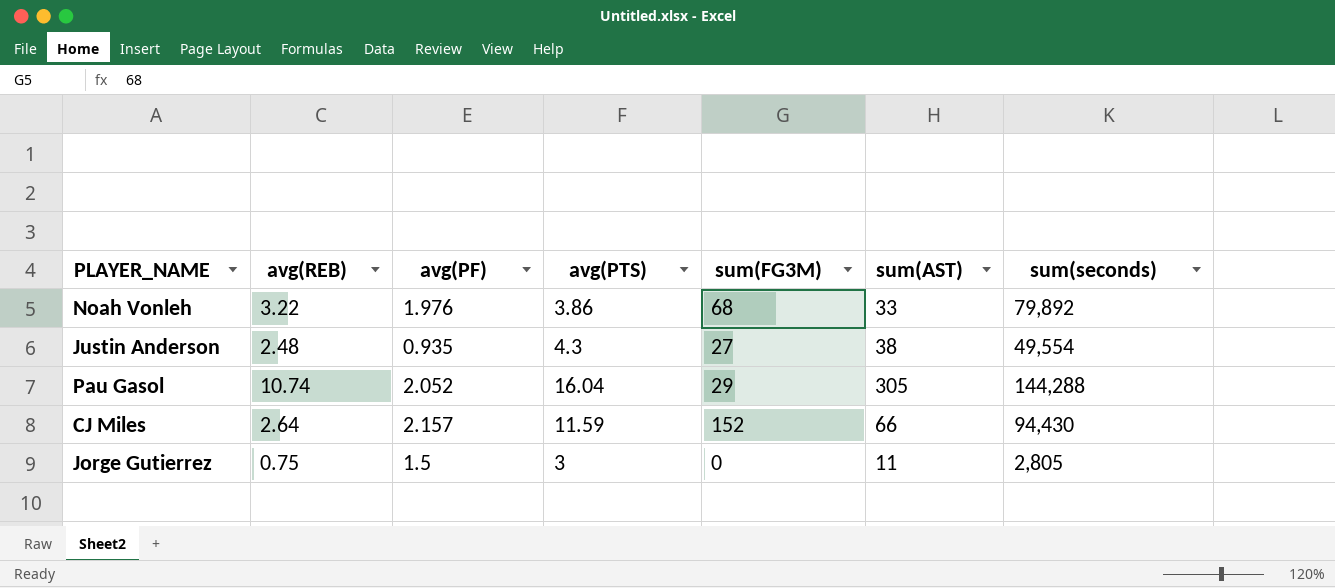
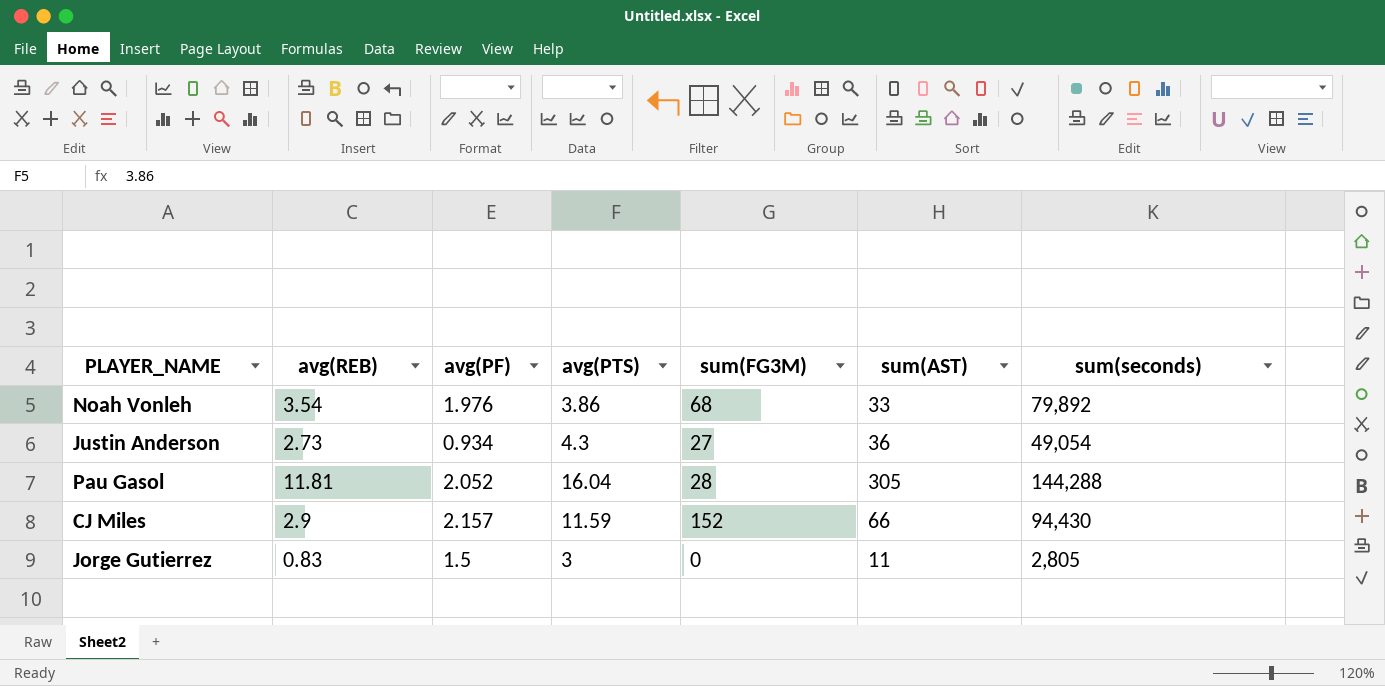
Noah Vonleh | avg(REB): 3.22 -> 3.54
Justin Anderson | avg(REB): 2.48 -> 2.73
Justin Anderson | avg(PF): 0.935 -> 0.934
Justin Anderson | sum(AST): 38 -> 36
Justin Anderson | sum(seconds): 49,554 -> 49,054
Pau Gasol | avg(REB): 10.74 -> 11.81
Pau Gasol | sum(FG3M): 29 -> 28
CJ Miles | avg(REB): 2.64 -> 2.9
Jorge Gutierrez | avg(REB): 0.75 -> 0.83

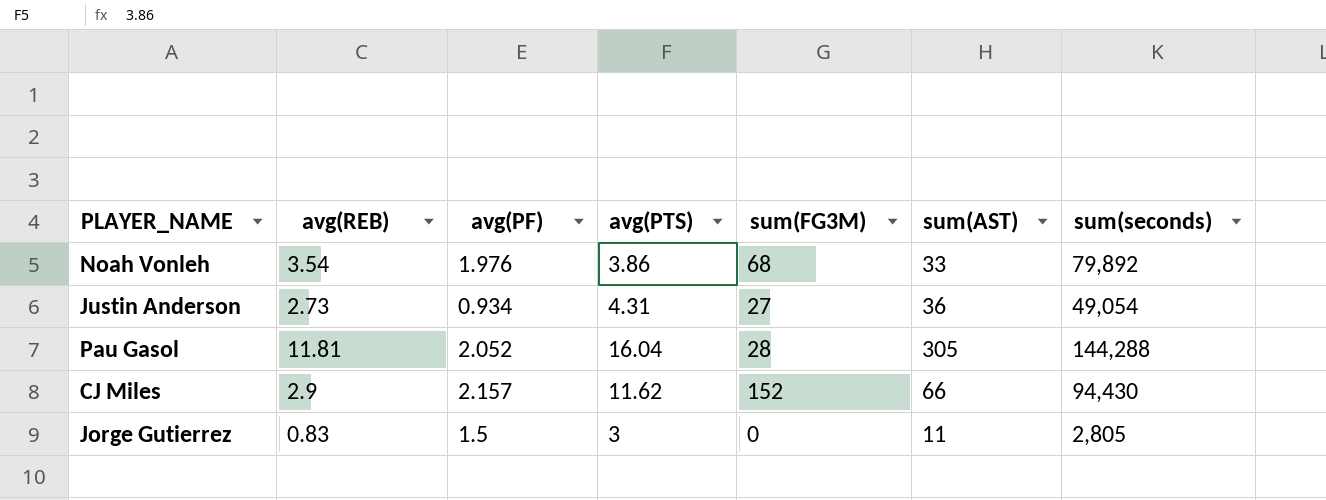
Justin Anderson | avg(PTS): 4.3 -> 4.31
CJ Miles | avg(PTS): 11.59 -> 11.62

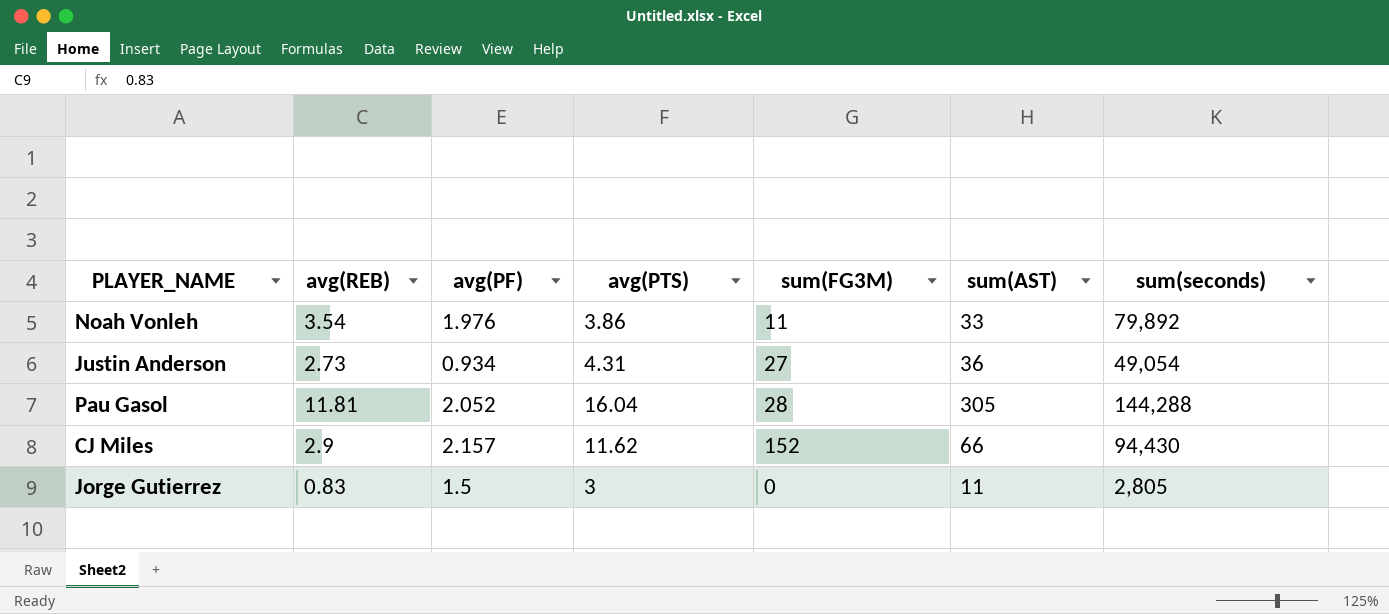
Noah Vonleh | sum(FG3M): 68 -> 11

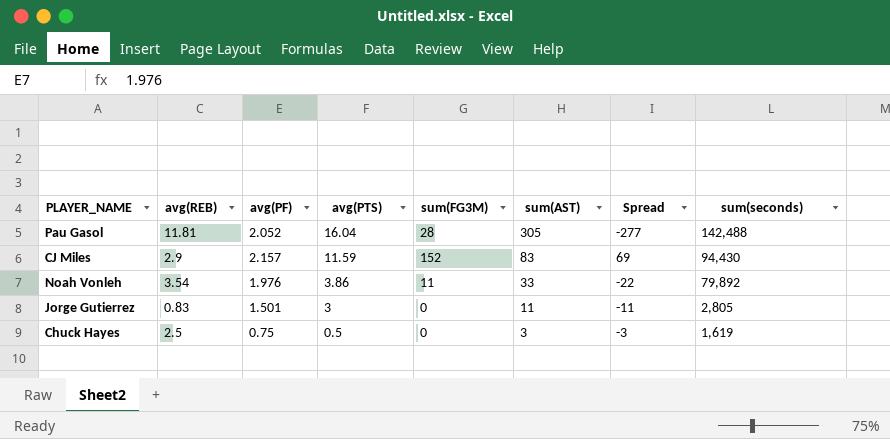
row order: none -> avg(PTS) descending
column Spread | formula: none -> [sum(FG3M)] - [sum(AST)]
row Justin Anderson: 2.73 | 0.934 | 4.31 | 27 | 36 | 49,054 -> none
Pau Gasol | sum(seconds): 144,288 -> 142,488
CJ Miles | avg(PTS): 11.62 -> 11.59
CJ Miles | sum(AST): 66 -> 83
Jorge Gutierrez | avg(PF): 1.5 -> 1.501
row Chuck Hayes: none -> 2.5 | 0.75 | 0.5 | 0 | 3 | -3 | 1,619

